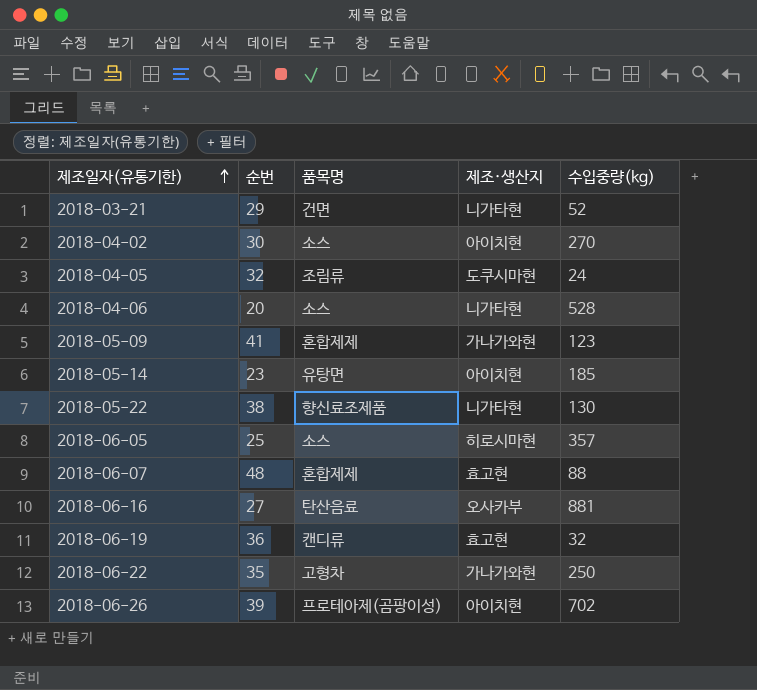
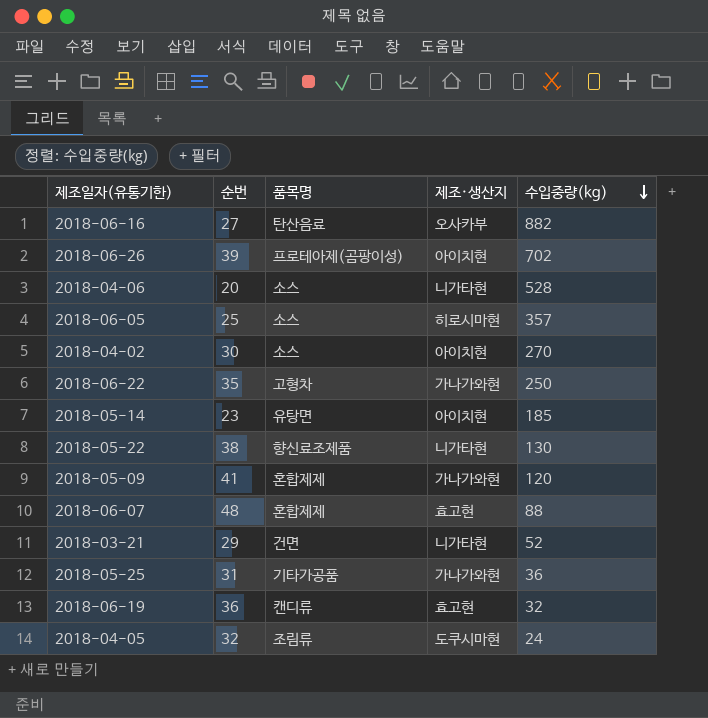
row order: 제조일자(유통기한) ascending -> 수입중량(kg) descending
2018-06-16 | 수입중량(kg): 881 -> 882
2018-05-09 | 수입중량(kg): 123 -> 120
row 2018-05-25: none -> 31 | 기타가공품 | 가나가와현 | 36

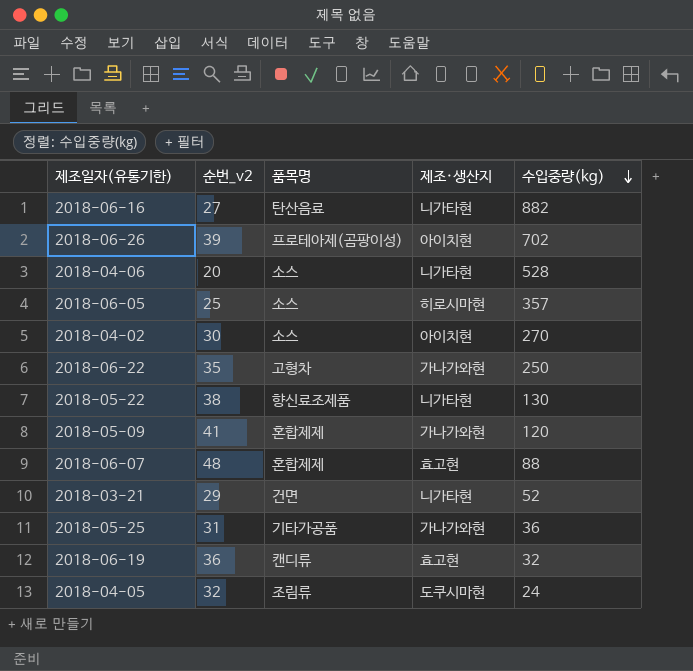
column name: 순번 -> 순번_v2
row 2018-05-14: 23 | 유탕면 | 아이치현 | 185 -> none
2018-06-16 | 제조·생산지: 오사카부 -> 니가타현

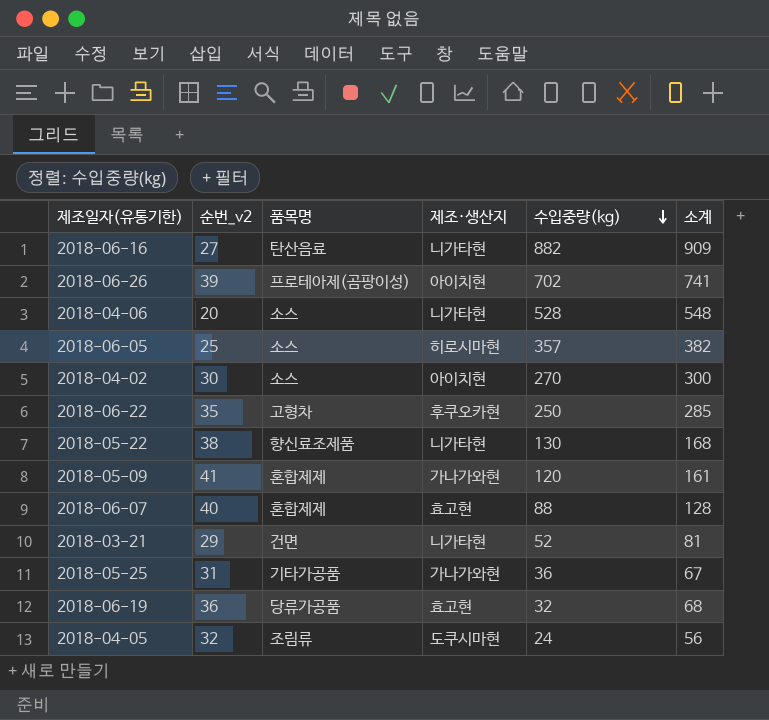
column 소계 | formula: none -> [순번_v2] + [수입중량(kg)]
2018-06-22 | 제조·생산지: 가나가와현 -> 후쿠오카현
2018-06-07 | 순번_v2: 48 -> 40
2018-06-19 | 품목명: 캔디류 -> 당류가공품

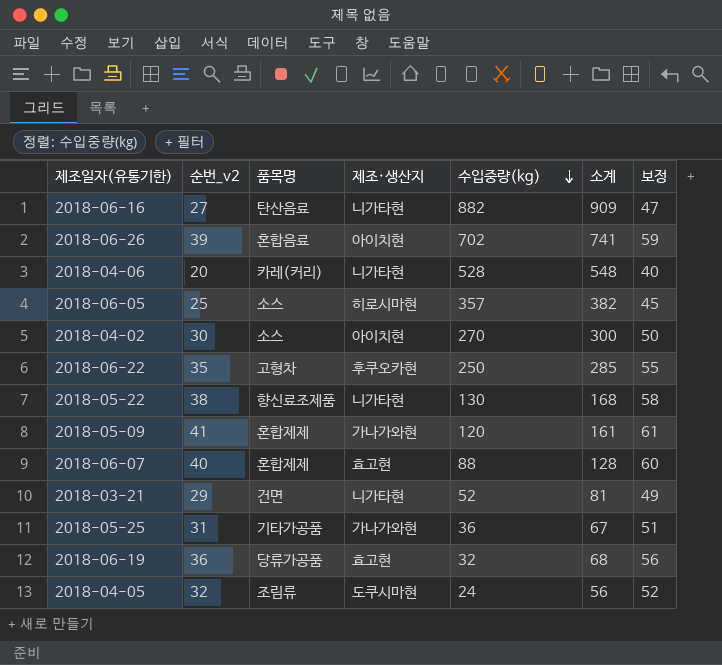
column 보정 | formula: none -> [순번_v2] + 20
2018-06-26 | 품목명: 프로테아제(곰팡이성) -> 혼합음료
2018-04-06 | 품목명: 소스 -> 카레(커리)

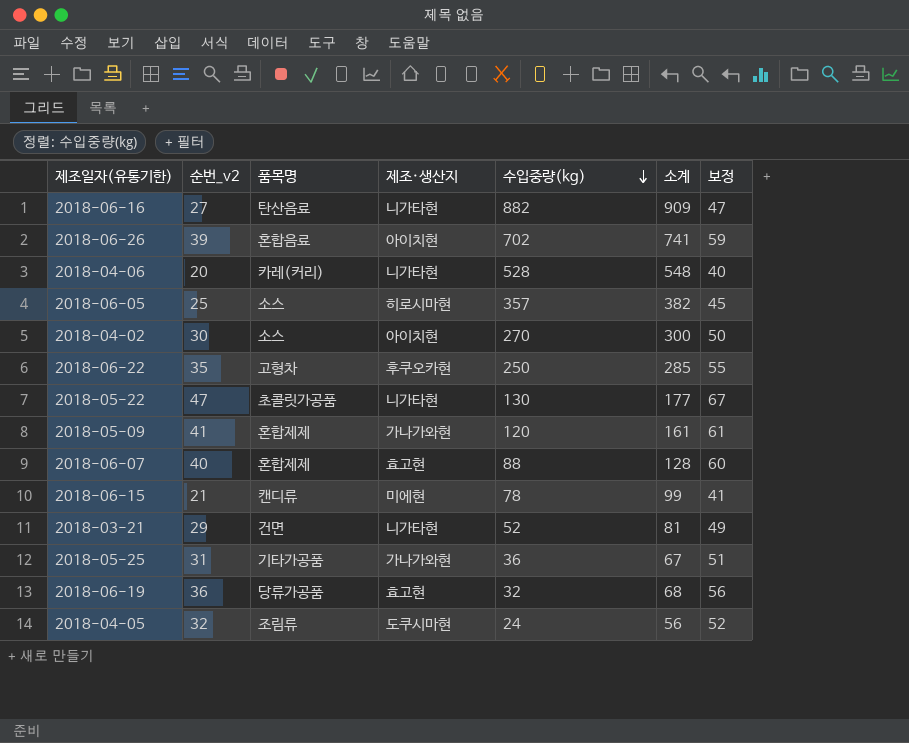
2018-05-22 | 순번_v2: 38 -> 47
2018-05-22 | 품목명: 향신료조제품 -> 초콜릿가공품
2018-05-22 | 소계: 168 -> 177
2018-05-22 | 보정: 58 -> 67
row 2018-06-15: none -> 21 | 캔디류 | 미에현 | 78 | 99 | 41

